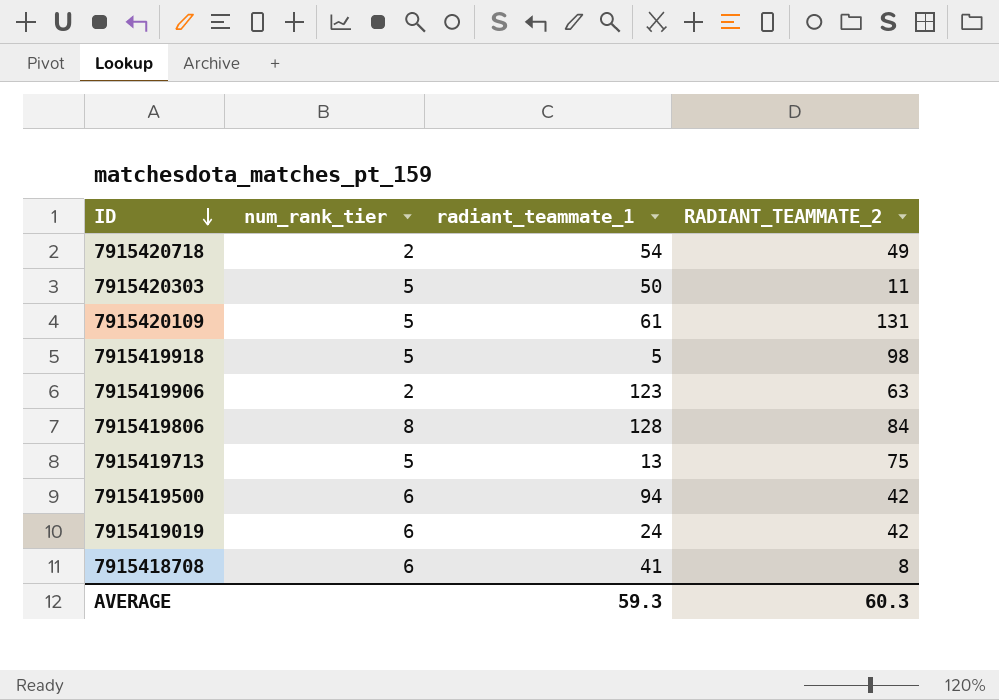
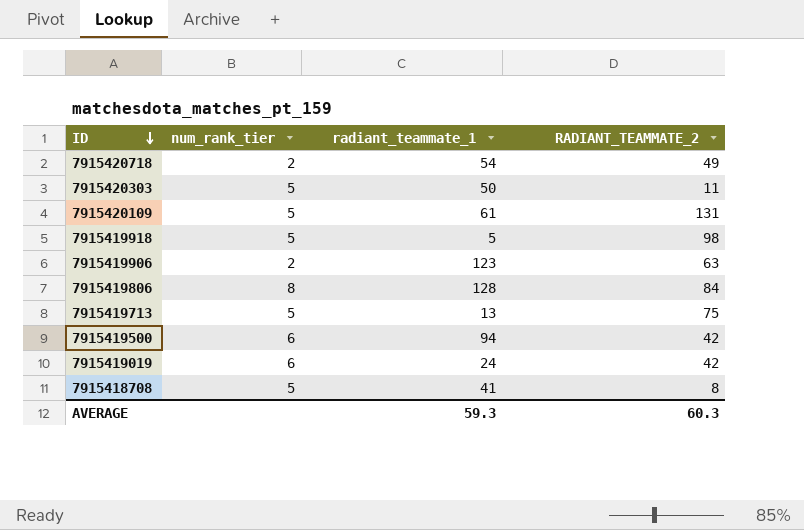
7915418708 | num_rank_tier: 6 -> 5

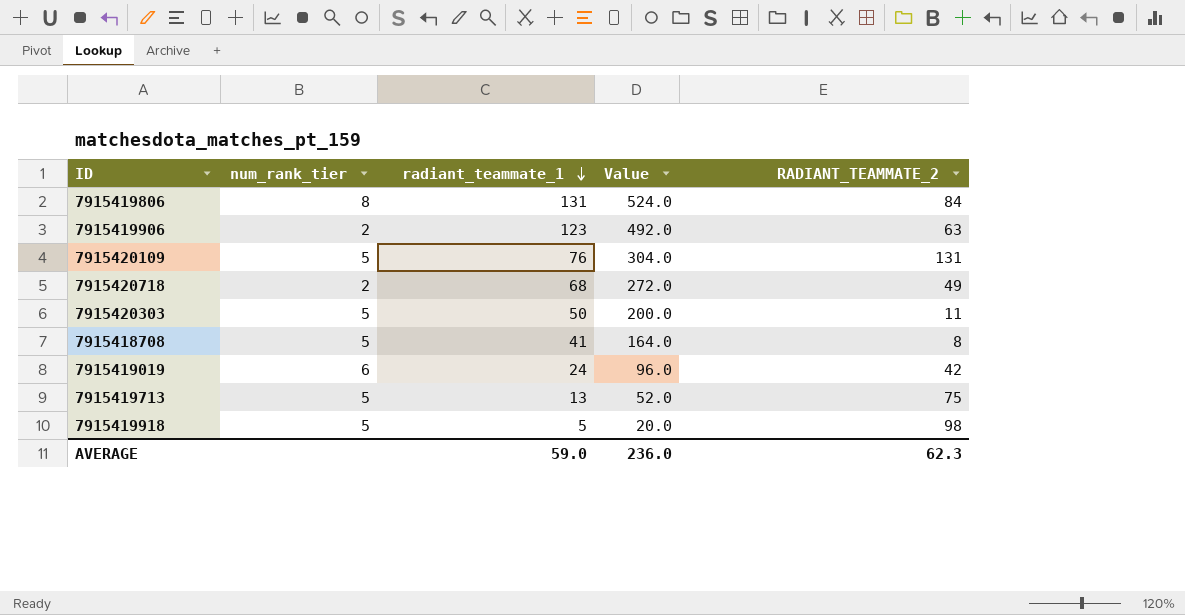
row order: ID descending -> radiant_teammate_1 descending
column Value | formula: none -> [radiant_teammate_1] * 4
row 7915419500: 6 | 94 | 42 -> none
7915419806 | radiant_teammate_1: 128 -> 131
7915420109 | radiant_teammate_1: 61 -> 76
7915420718 | radiant_teammate_1: 54 -> 68
AVERAGE | radiant_teammate_1: 59.3 -> 59.0
AVERAGE | RADIANT_TEAMMATE_2: 60.3 -> 62.3

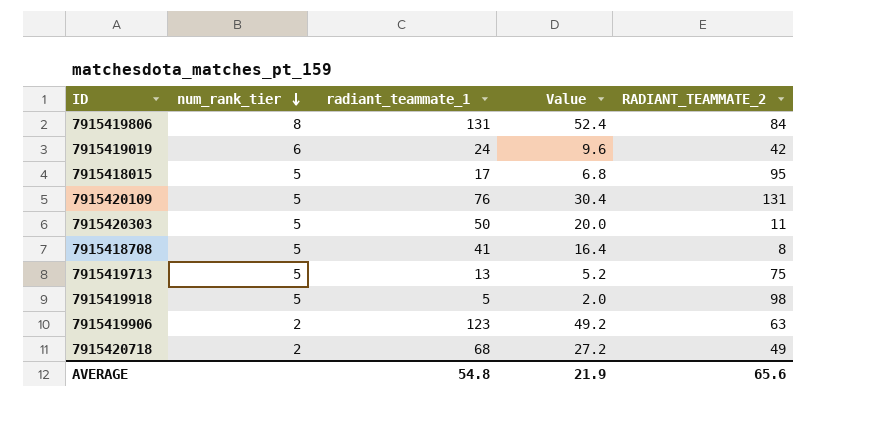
row order: radiant_teammate_1 descending -> num_rank_tier descending
column Value | formula: [radiant_teammate_1] * 4 -> [radiant_teammate_1] * 0.4
row 7915418015: none -> 5 | 17 | 6.8 | 95
AVERAGE | radiant_teammate_1: 59.0 -> 54.8
AVERAGE | Value: 236.0 -> 21.9
AVERAGE | RADIANT_TEAMMATE_2: 62.3 -> 65.6

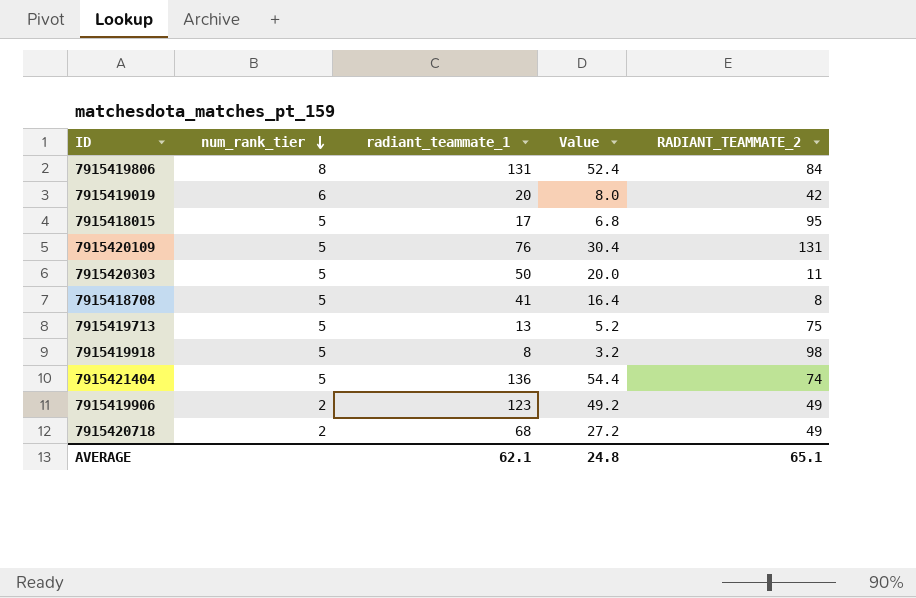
7915419019 | radiant_teammate_1: 24 -> 20
7915419019 | Value: 9.6 -> 8.0
7915419918 | radiant_teammate_1: 5 -> 8
7915419918 | Value: 2.0 -> 3.2
row 7915421404: none -> 5 | 136 | 54.4 | 74
7915419906 | RADIANT_TEAMMATE_2: 63 -> 49
AVERAGE | radiant_teammate_1: 54.8 -> 62.1
AVERAGE | Value: 21.9 -> 24.8
AVERAGE | RADIANT_TEAMMATE_2: 65.6 -> 65.1

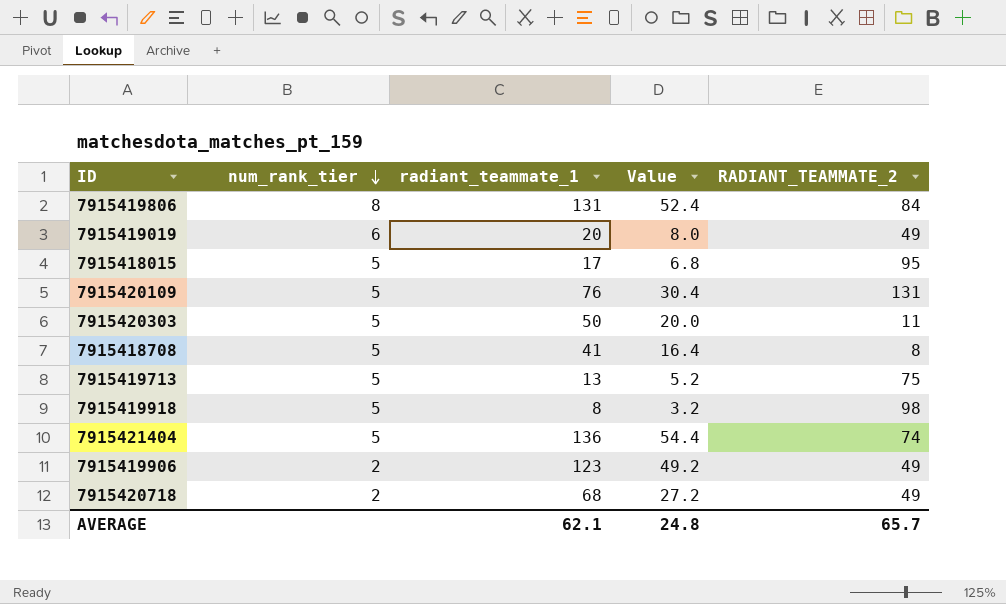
7915419019 | RADIANT_TEAMMATE_2: 42 -> 49
AVERAGE | RADIANT_TEAMMATE_2: 65.1 -> 65.7

